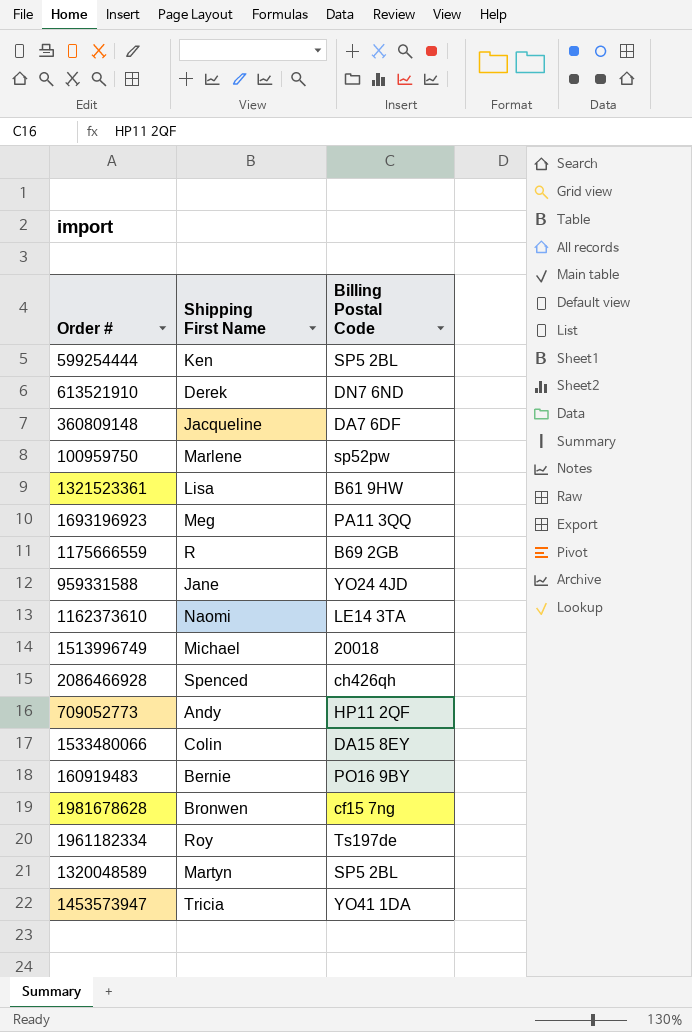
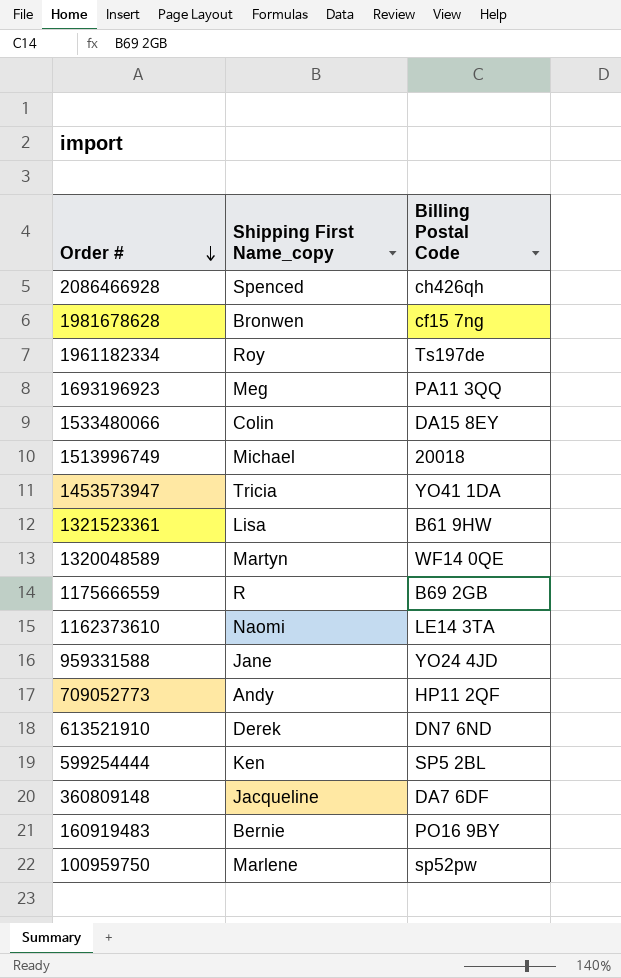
row order: none -> Order # descending
column name: Shipping First Name -> Shipping First Name_copy
1320048589 | Billing Postal Code: SP5 2BL -> WF14 0QE

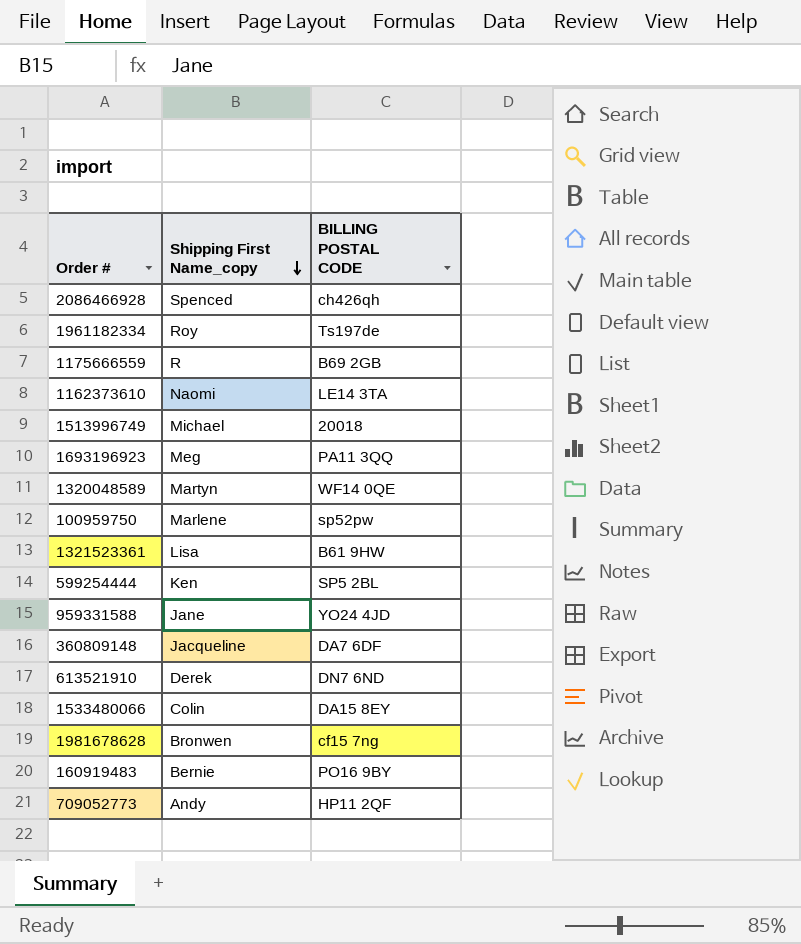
row order: Order # descending -> Shipping First Name_copy descending
column name: Billing Postal Code -> BILLING POSTAL CODE
row 1453573947: Tricia | YO41 1DA -> none

